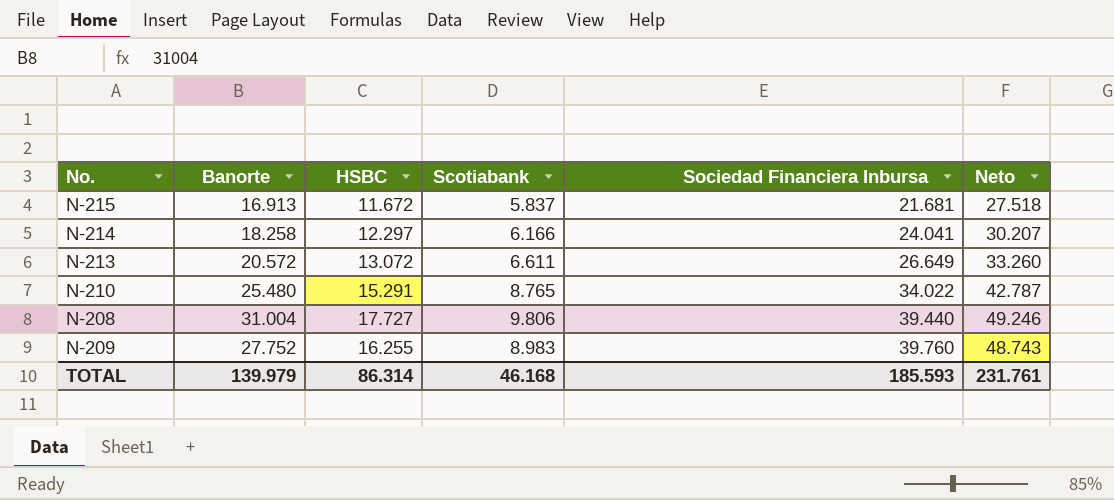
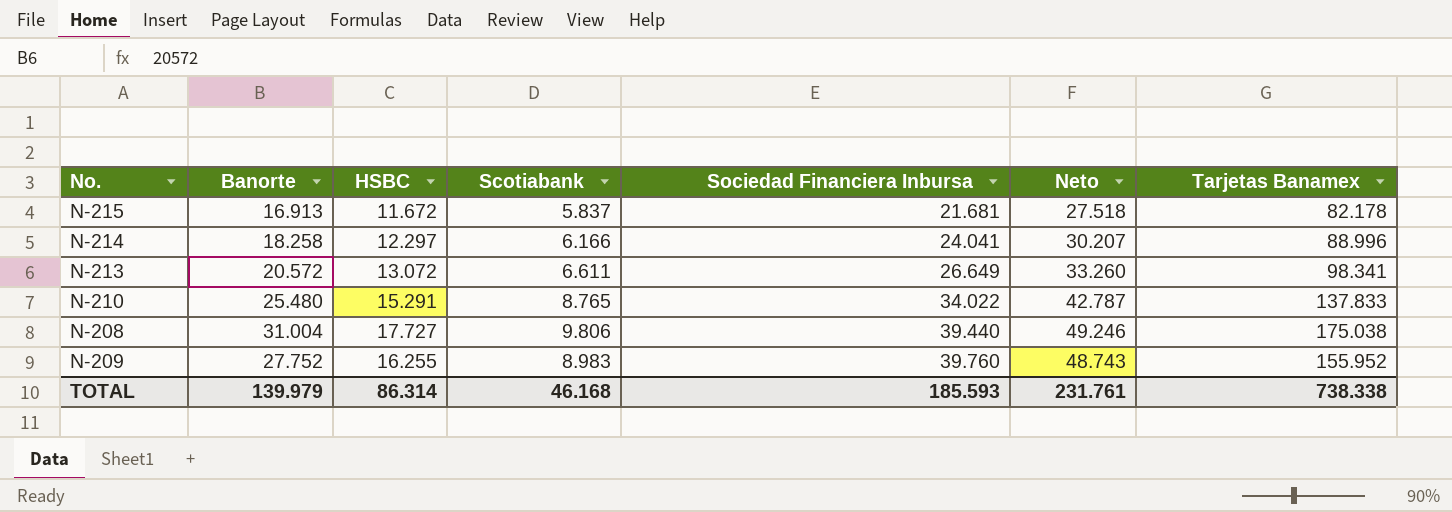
column Tarjetas Banamex | position: none -> 7

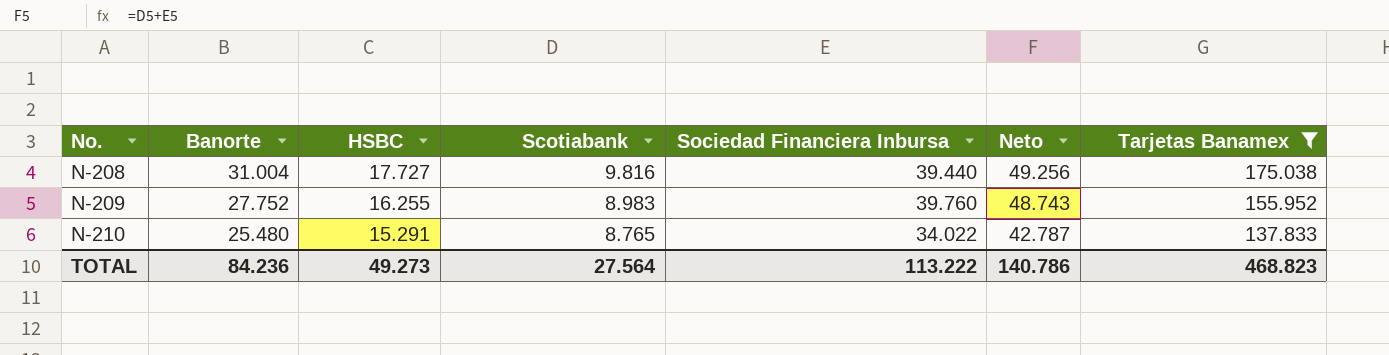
filter: none -> Tarjetas Banamex >= 137.833
row order: Sociedad Financiera Inbursa ascending -> No. ascending
N-208 | Scotiabank: 9.806 -> 9.816
N-208 | Neto: 49.246 -> 49.256
TOTAL | Banorte: 139.979 -> 84.236
TOTAL | HSBC: 86.314 -> 49.273
TOTAL | Scotiabank: 46.168 -> 27.564
TOTAL | Sociedad Financiera Inbursa: 185.593 -> 113.222
TOTAL | Neto: 231.761 -> 140.786
TOTAL | Tarjetas Banamex: 738.338 -> 468.823

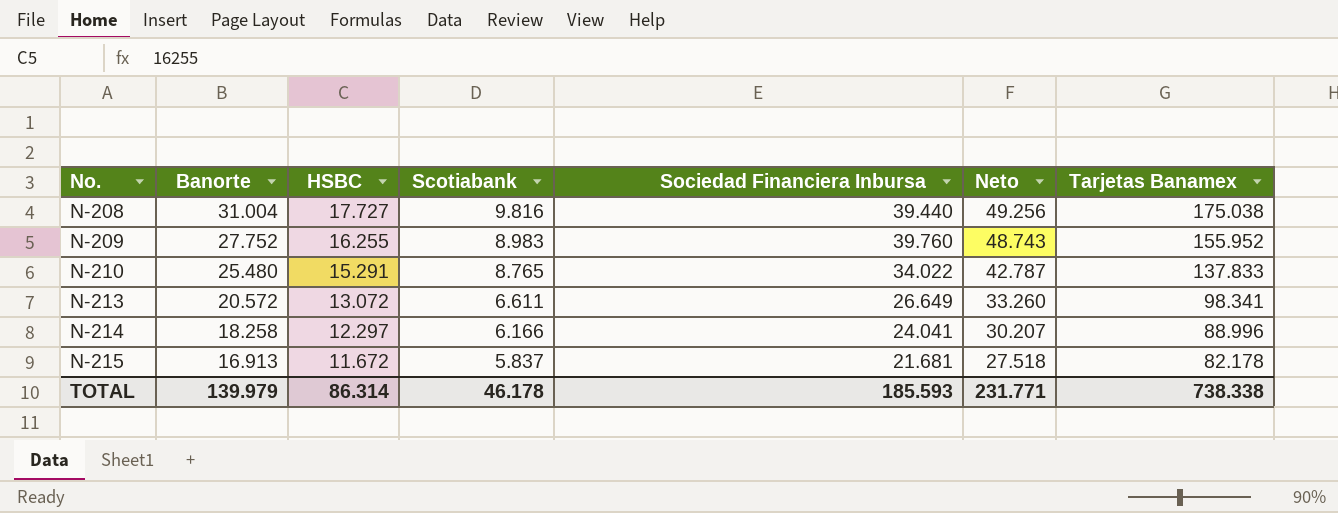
filter: Tarjetas Banamex >= 137.833 -> none
TOTAL | Banorte: 84.236 -> 139.979
TOTAL | HSBC: 49.273 -> 86.314
TOTAL | Scotiabank: 27.564 -> 46.178
TOTAL | Sociedad Financiera Inbursa: 113.222 -> 185.593
TOTAL | Neto: 140.786 -> 231.771
TOTAL | Tarjetas Banamex: 468.823 -> 738.338

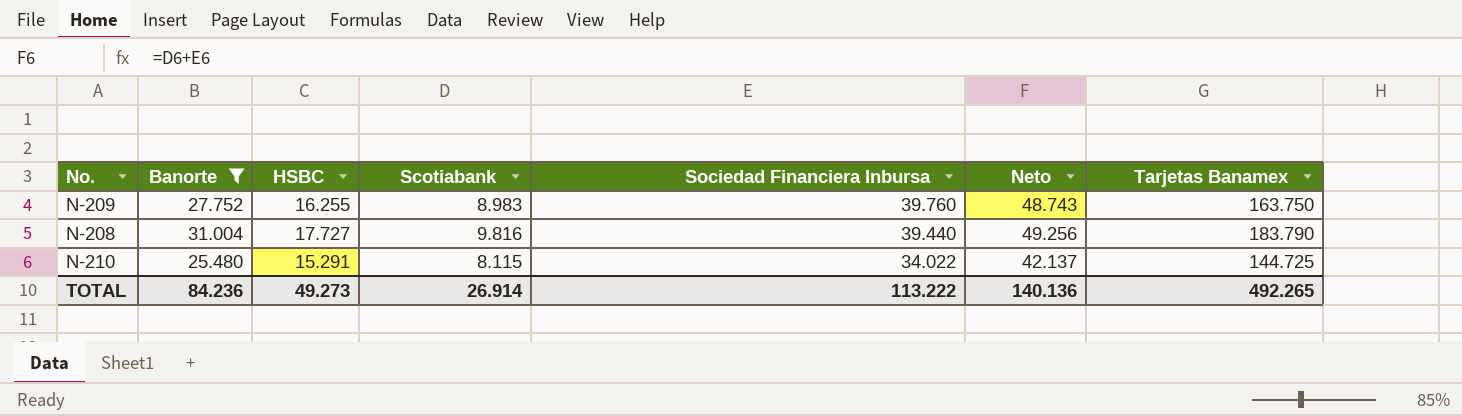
filter: none -> Banorte >= 25.480
row order: No. ascending -> Sociedad Financiera Inbursa descending
N-209 | Tarjetas Banamex: 155.952 -> 163.750
N-208 | Tarjetas Banamex: 175.038 -> 183.790
N-210 | Scotiabank: 8.765 -> 8.115
N-210 | Neto: 42.787 -> 42.137
N-210 | Tarjetas Banamex: 137.833 -> 144.725
TOTAL | Banorte: 139.979 -> 84.236
TOTAL | HSBC: 86.314 -> 49.273
TOTAL | Scotiabank: 46.178 -> 26.914
TOTAL | Sociedad Financiera Inbursa: 185.593 -> 113.222
TOTAL | Neto: 231.771 -> 140.136
TOTAL | Tarjetas Banamex: 738.338 -> 492.265

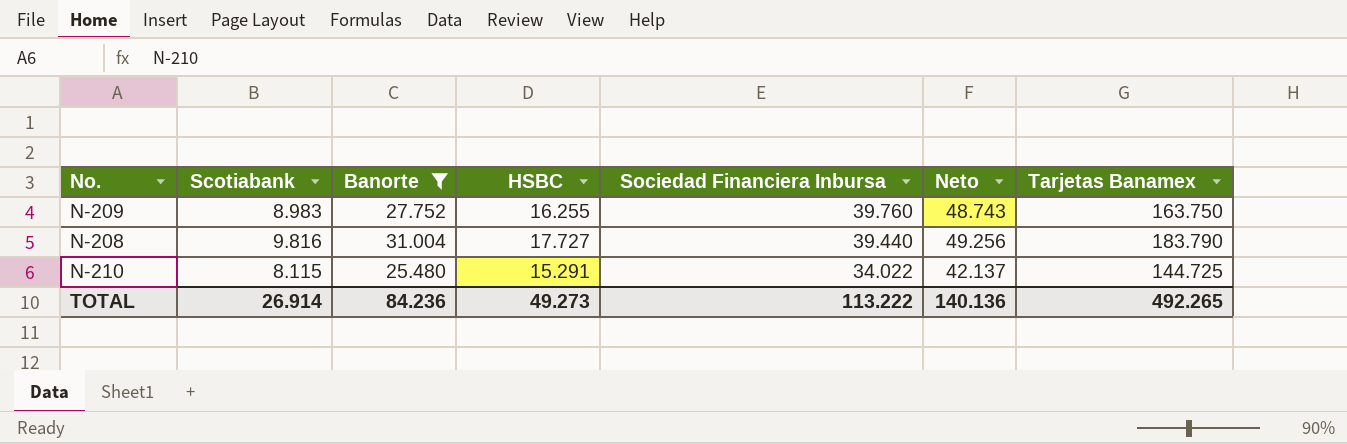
column Scotiabank | position: 4 -> 2

